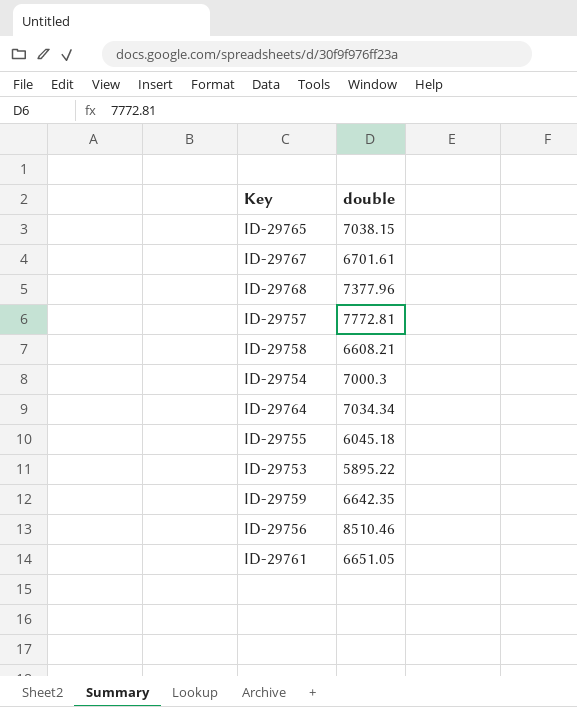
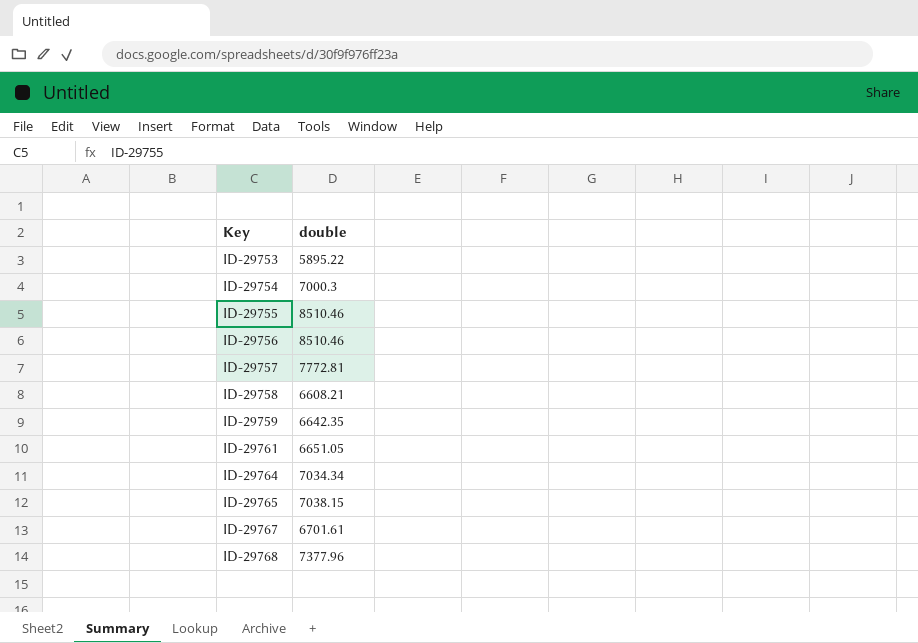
row order: none -> Key ascending
ID-29755 | double: 6045.18 -> 8510.46

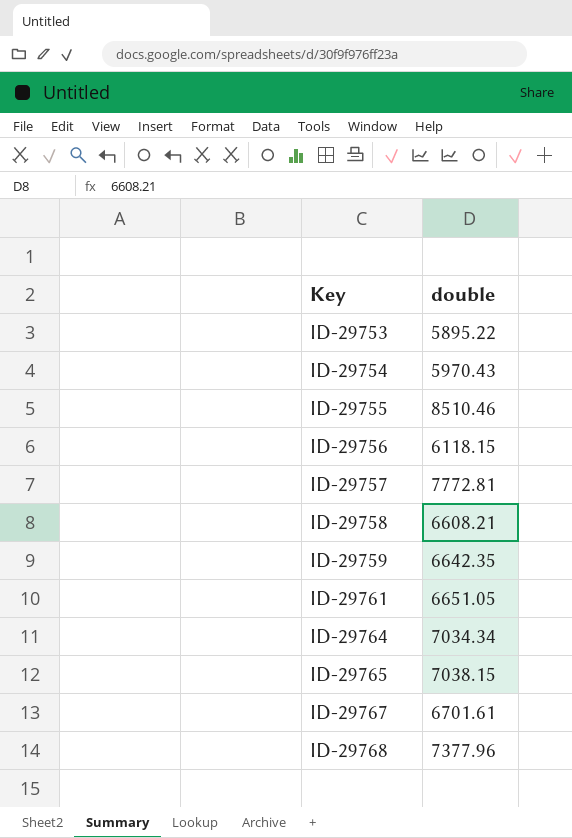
ID-29754 | double: 7000.3 -> 5970.43
ID-29756 | double: 8510.46 -> 6118.15

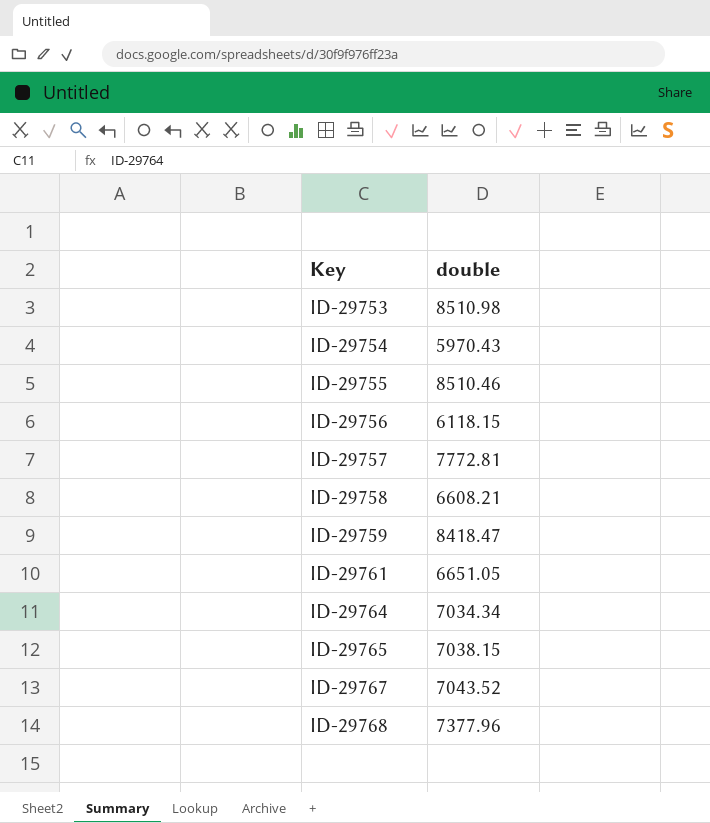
ID-29753 | double: 5895.22 -> 8510.98
ID-29759 | double: 6642.35 -> 8418.47
ID-29767 | double: 6701.61 -> 7043.52

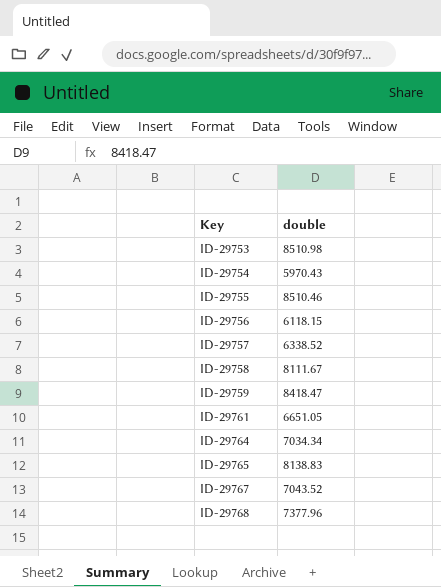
ID-29757 | double: 7772.81 -> 6338.52
ID-29758 | double: 6608.21 -> 8111.67
ID-29765 | double: 7038.15 -> 8138.83

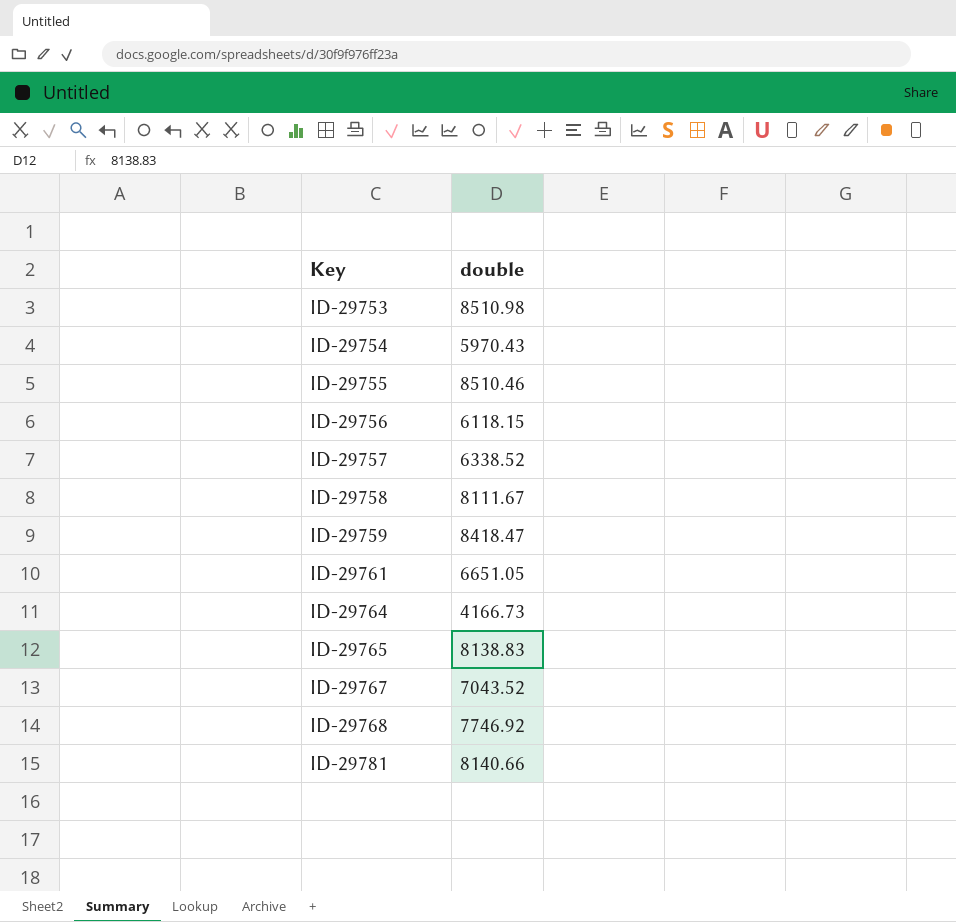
ID-29764 | double: 7034.34 -> 4166.73
ID-29768 | double: 7377.96 -> 7746.92
row ID-29781: none -> 8140.66

